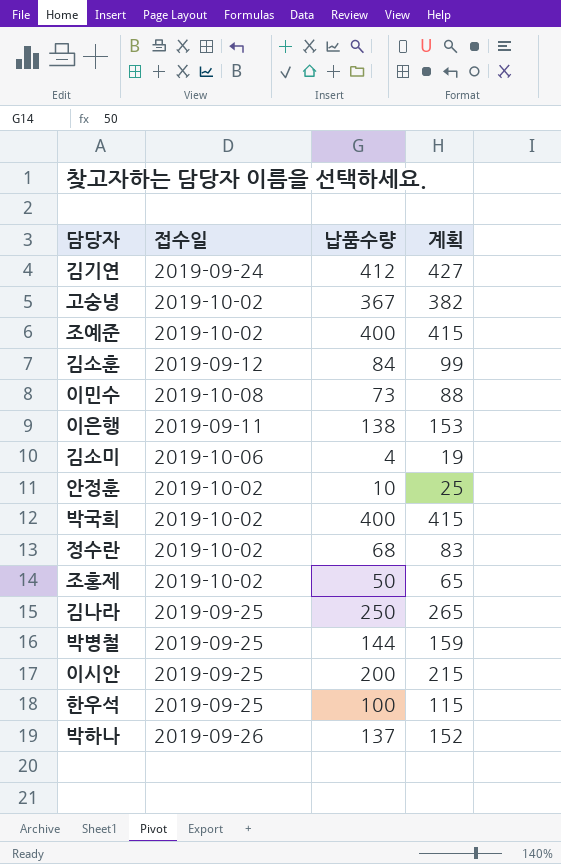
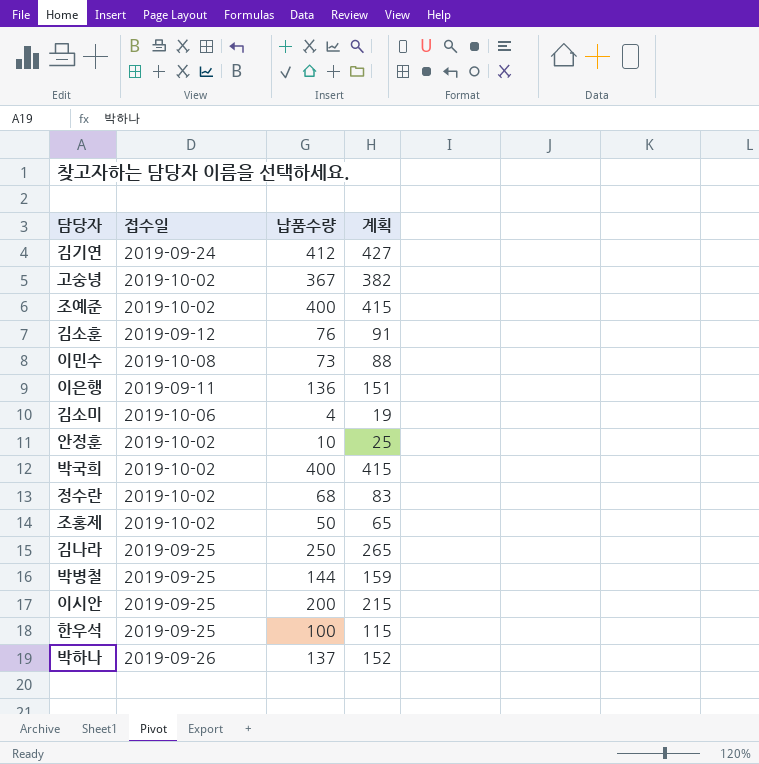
김소훈 | 납품수량: 84 -> 76
김소훈 | 계획: 99 -> 91
이은행 | 납품수량: 138 -> 136
이은행 | 계획: 153 -> 151

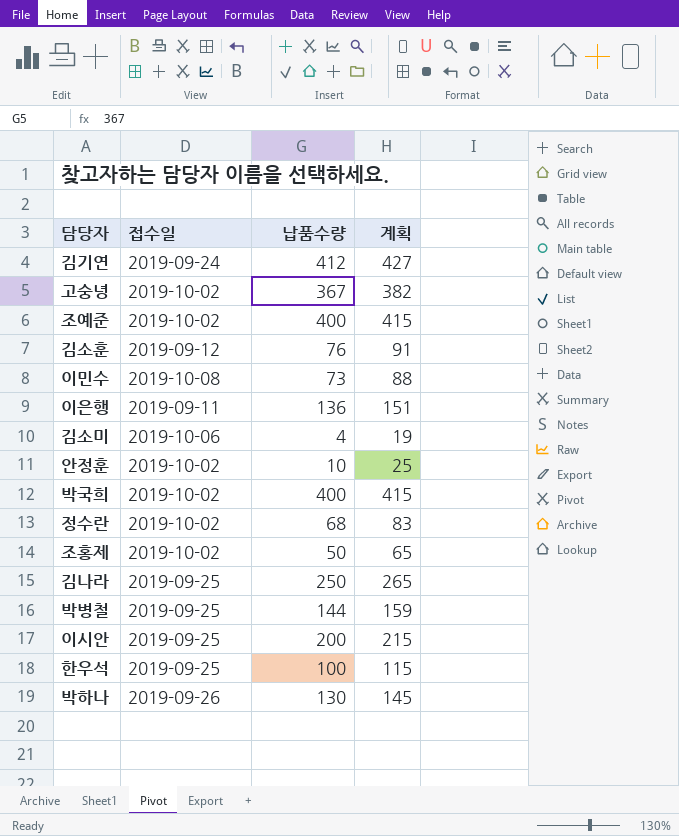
박하나 | 납품수량: 137 -> 130
박하나 | 계획: 152 -> 145

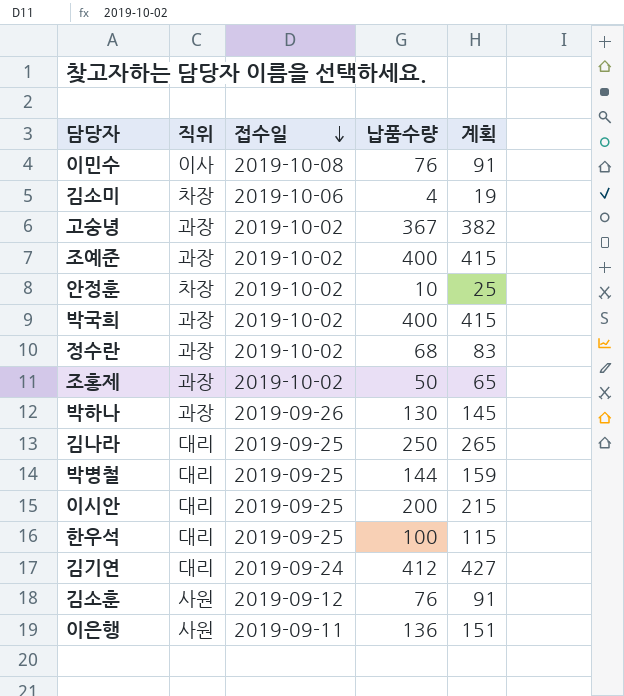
row order: none -> 접수일 descending
column 직위 | position: none -> 2
이민수 | 납품수량: 73 -> 76
이민수 | 계획: 88 -> 91

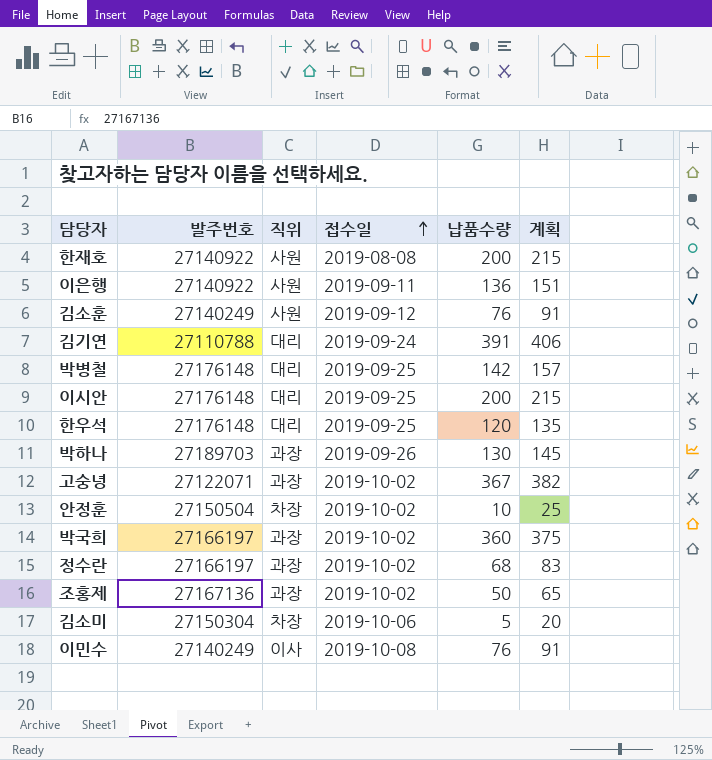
row order: 접수일 descending -> 접수일 ascending
column 발주번호 | position: none -> 2
row 조예준: 과장 | 2019-10-02 | 400 | 415 -> none
row 김나라: 대리 | 2019-09-25 | 250 | 265 -> none
row 한재호: none -> 27140922 | 사원 | 2019-08-08 | 200 | 215
김기연 | 납품수량: 412 -> 391
김기연 | 계획: 427 -> 406
박병철 | 납품수량: 144 -> 142
박병철 | 계획: 159 -> 157
한우석 | 납품수량: 100 -> 120
한우석 | 계획: 115 -> 135
박국희 | 납품수량: 400 -> 360
박국희 | 계획: 415 -> 375
김소미 | 납품수량: 4 -> 5
김소미 | 계획: 19 -> 20

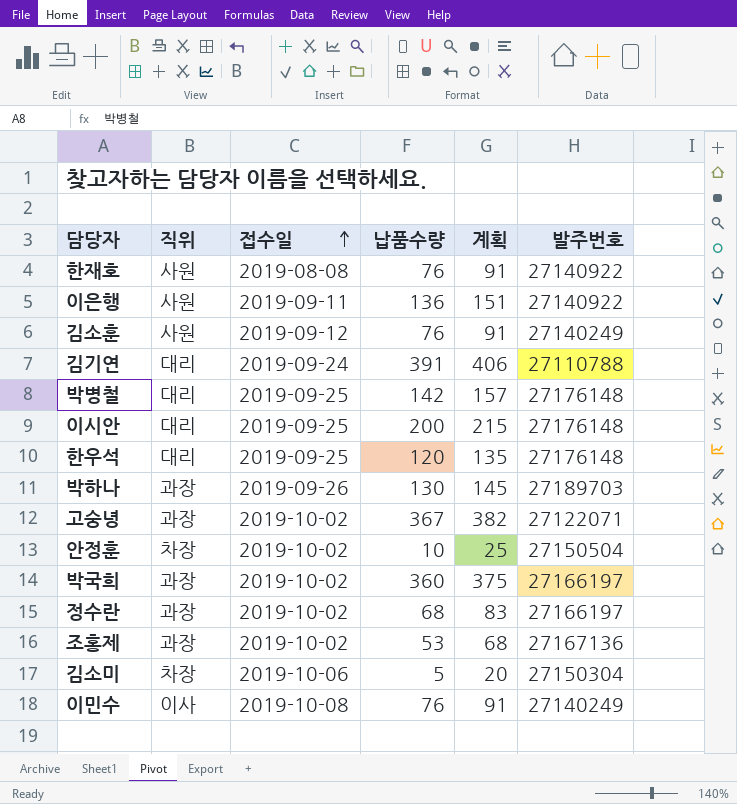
column 발주번호 | position: 2 -> 6
한재호 | 납품수량: 200 -> 76
한재호 | 계획: 215 -> 91
조홍제 | 납품수량: 50 -> 53
조홍제 | 계획: 65 -> 68

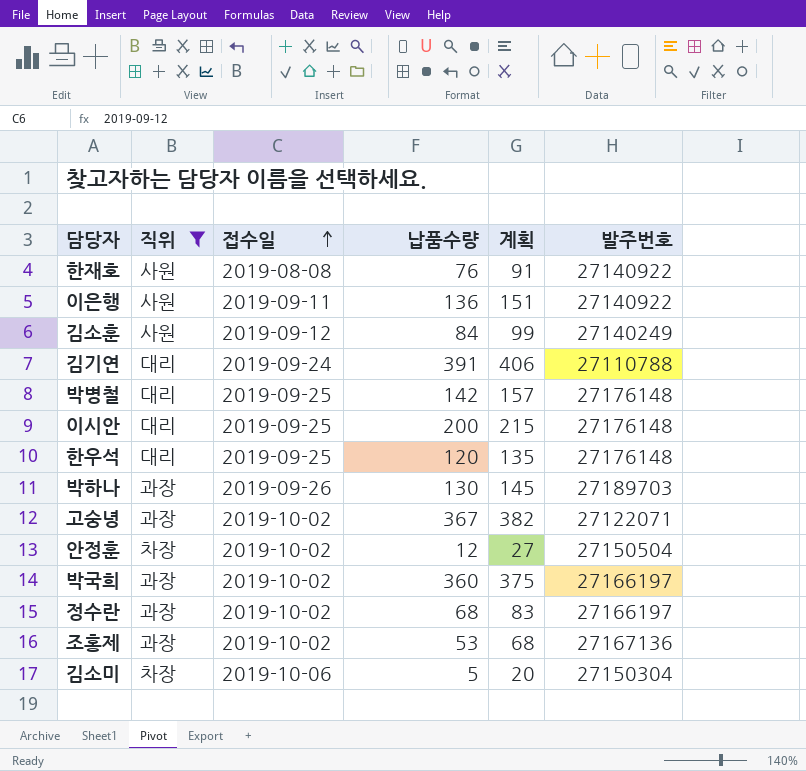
filter: none -> 직위 != 이사
김소훈 | 납품수량: 76 -> 84
김소훈 | 계획: 91 -> 99
안정훈 | 납품수량: 10 -> 12
안정훈 | 계획: 25 -> 27

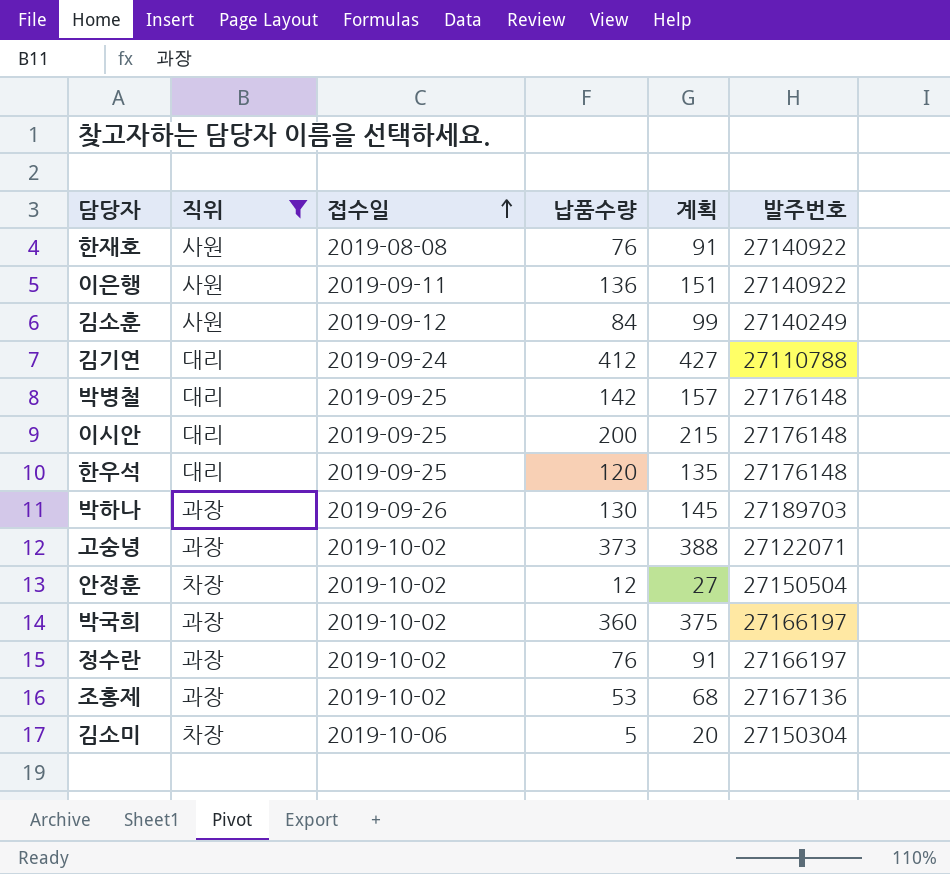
김기연 | 납품수량: 391 -> 412
김기연 | 계획: 406 -> 427
고숭녕 | 납품수량: 367 -> 373
고숭녕 | 계획: 382 -> 388
정수란 | 납품수량: 68 -> 76
정수란 | 계획: 83 -> 91

